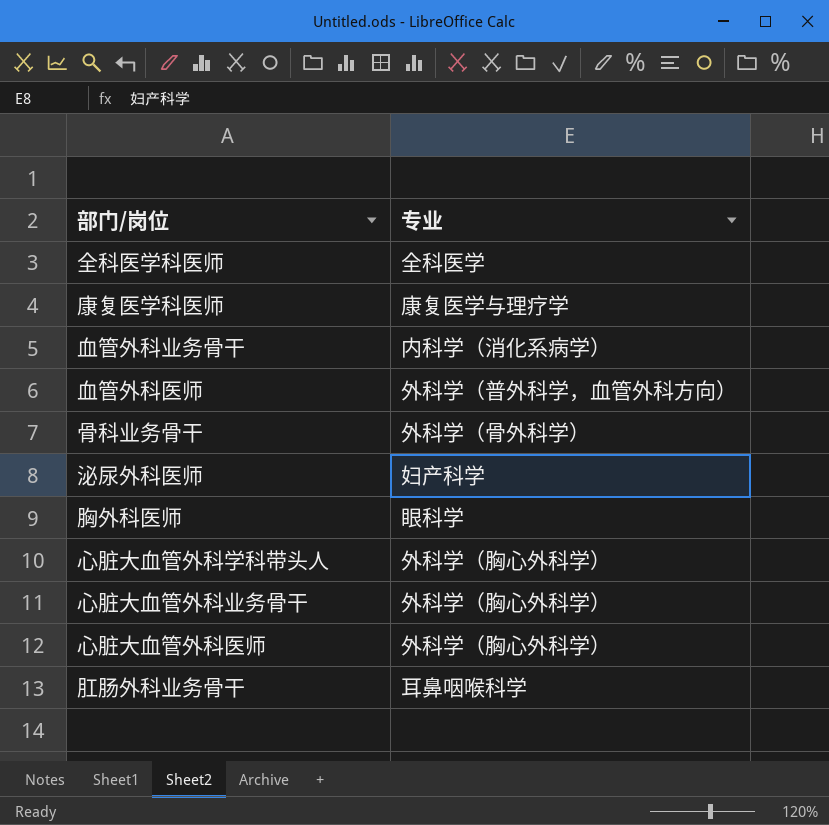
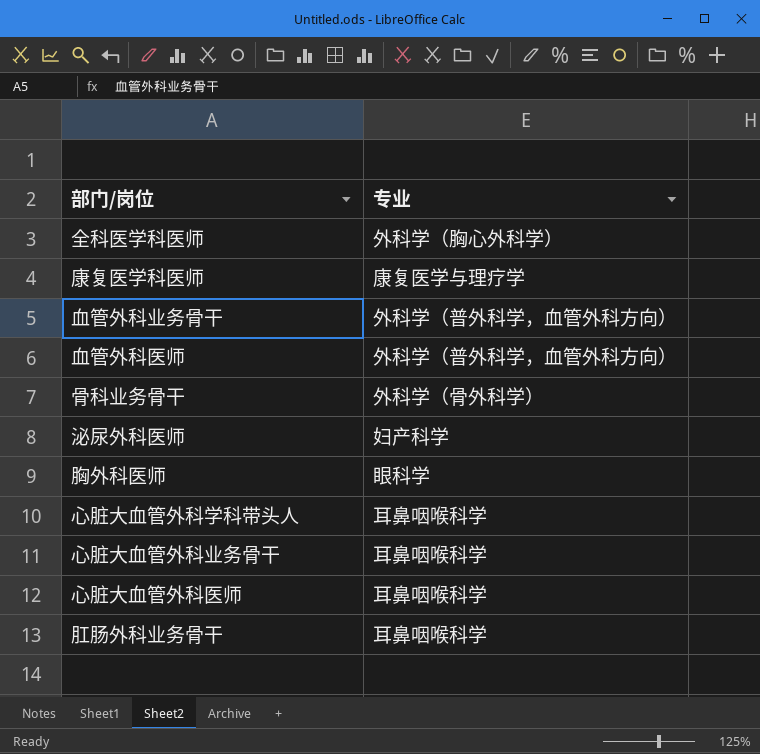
全科医学科医师 | 专业: 全科医学 -> 外科学（胸心外科学）
血管外科业务骨干 | 专业: 内科学（消化系病学） -> 外科学（普外科学，血管外科方向）
心脏大血管外科学科带头人 | 专业: 外科学（胸心外科学） -> 耳鼻咽喉科学
心脏大血管外科业务骨干 | 专业: 外科学（胸心外科学） -> 耳鼻咽喉科学
心脏大血管外科医师 | 专业: 外科学（胸心外科学） -> 耳鼻咽喉科学

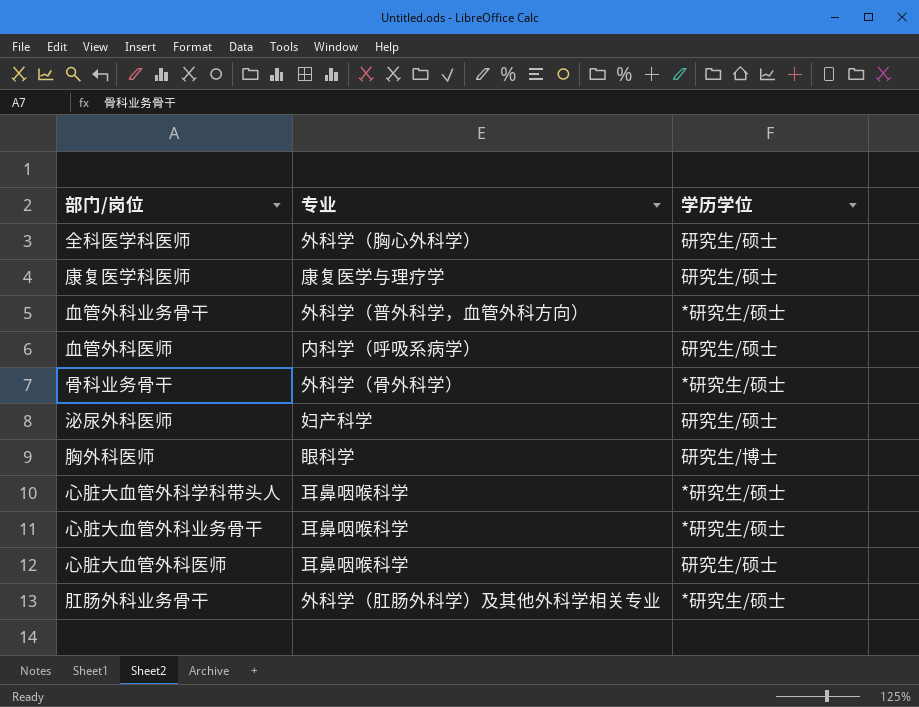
column 学历学位 | position: none -> 3
血管外科医师 | 专业: 外科学（普外科学，血管外科方向） -> 内科学（呼吸系病学）
肛肠外科业务骨干 | 专业: 耳鼻咽喉科学 -> 外科学（肛肠外科学）及其他外科学相关专业

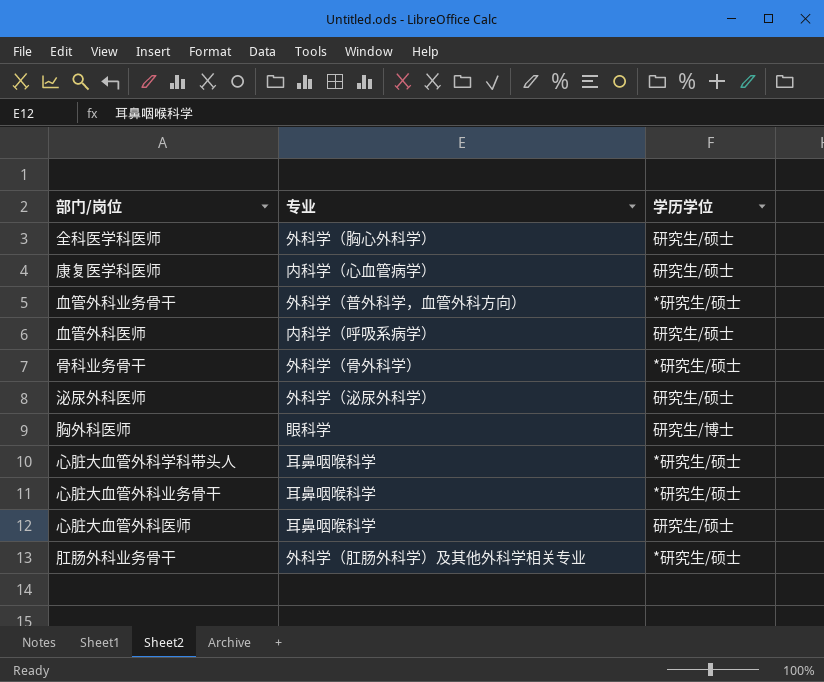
康复医学科医师 | 专业: 康复医学与理疗学 -> 内科学（心血管病学）
泌尿外科医师 | 专业: 妇产科学 -> 外科学（泌尿外科学）

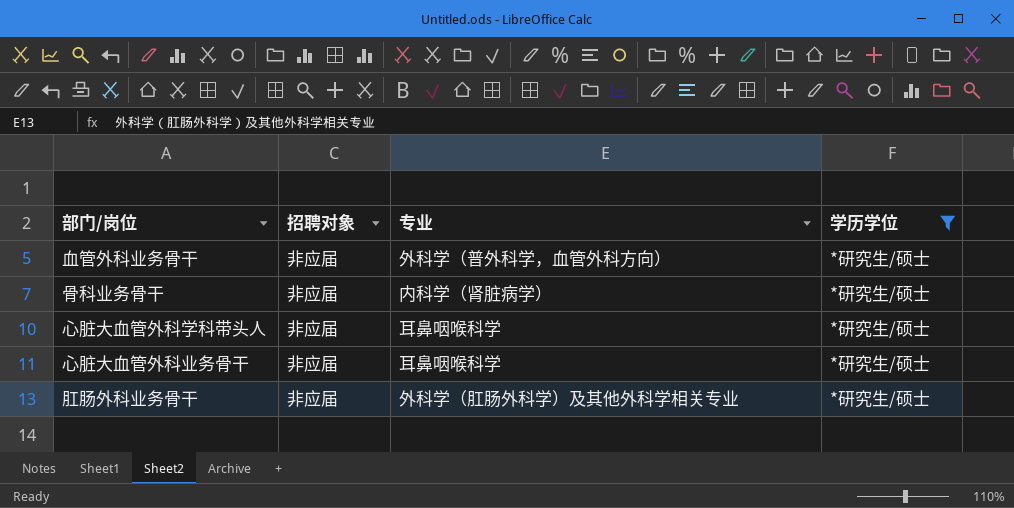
filter: none -> 学历学位 = *研究生/硕士
column 招聘对象 | position: none -> 2
骨科业务骨干 | 专业: 外科学（骨外科学） -> 内科学（肾脏病学）

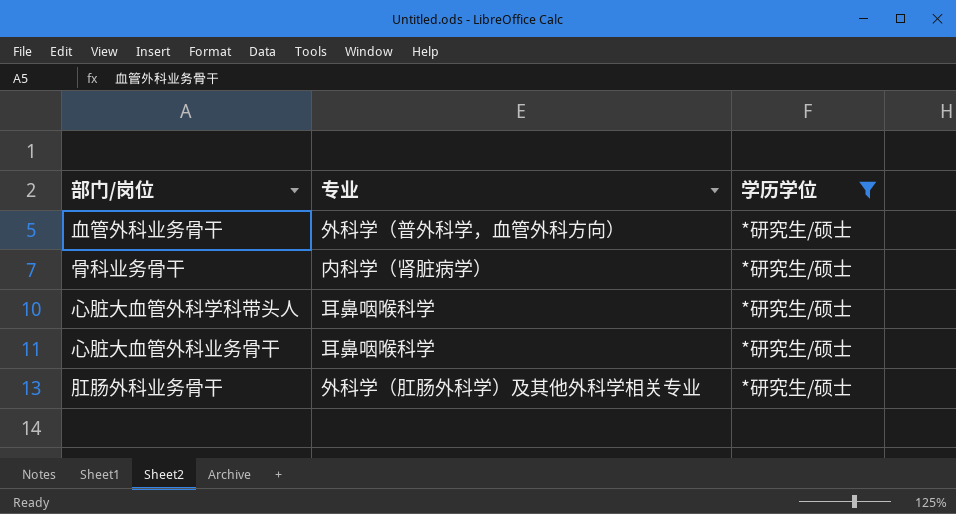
column 招聘对象 | position: 2 -> none

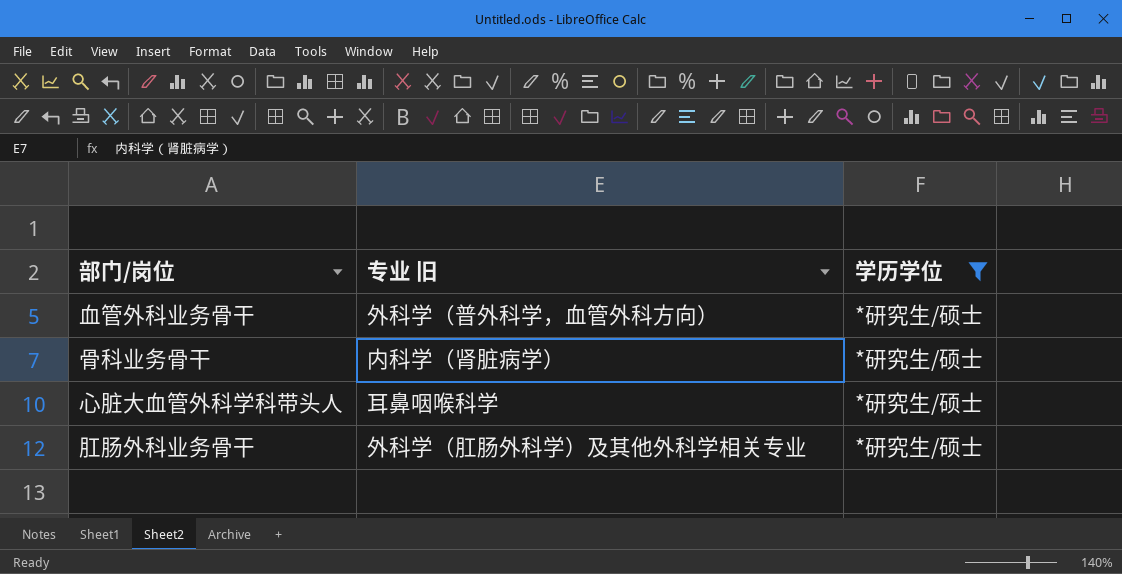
column name: 专业 -> 专业 旧
row 心脏大血管外科业务骨干: 耳鼻咽喉科学 | *研究生/硕士 -> none

